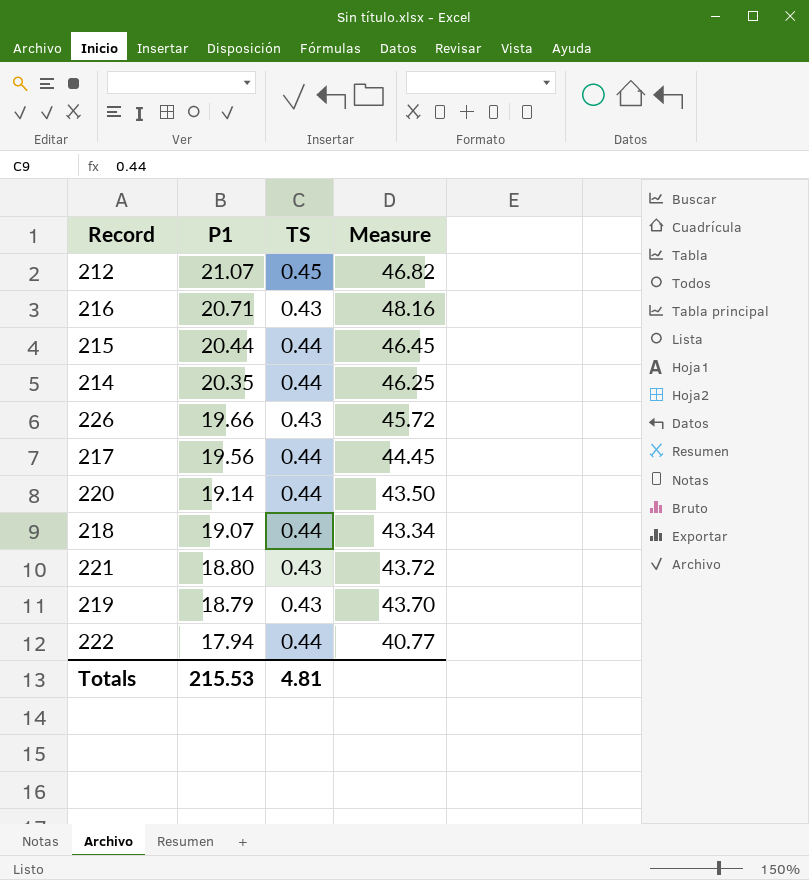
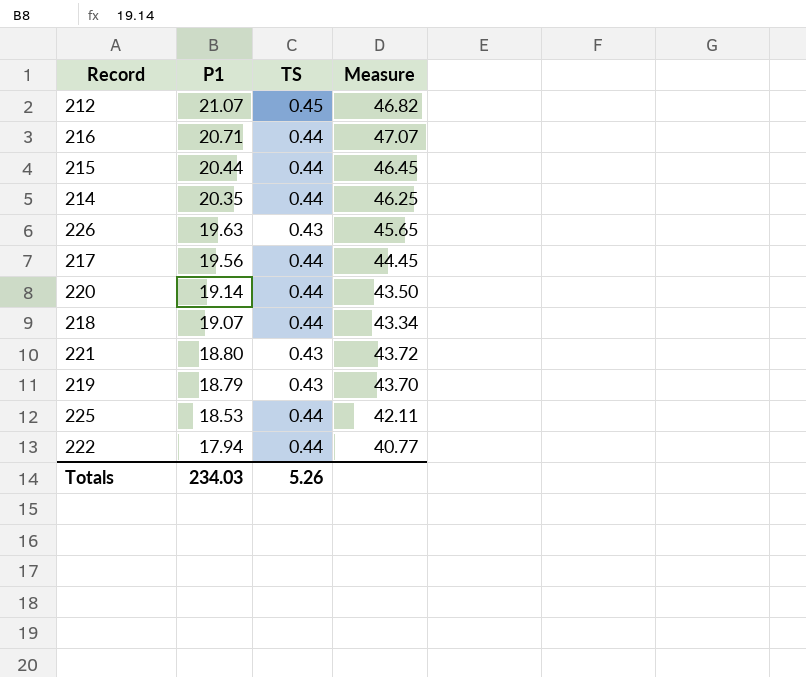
216 | TS: 0.43 -> 0.44
216 | Measure: 48.16 -> 47.07
226 | P1: 19.66 -> 19.63
226 | Measure: 45.72 -> 45.65
row 225: none -> 18.53 | 0.44 | 42.11
Totals | P1: 215.53 -> 234.03
Totals | TS: 4.81 -> 5.26

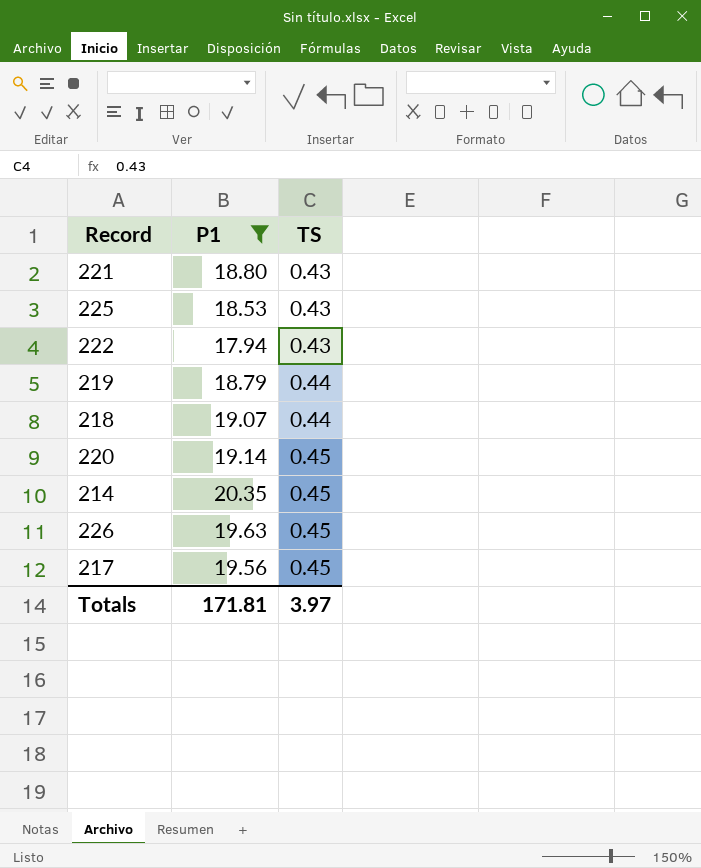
filter: none -> P1 <= 20.35
row order: P1 descending -> TS ascending
column Measure | formula: [P1] / [TS] -> none
225 | TS: 0.44 -> 0.43
222 | TS: 0.44 -> 0.43
219 | TS: 0.43 -> 0.44
220 | TS: 0.44 -> 0.45
214 | TS: 0.44 -> 0.45
226 | TS: 0.43 -> 0.45
217 | TS: 0.44 -> 0.45
Totals | P1: 234.03 -> 171.81
Totals | TS: 5.26 -> 3.97

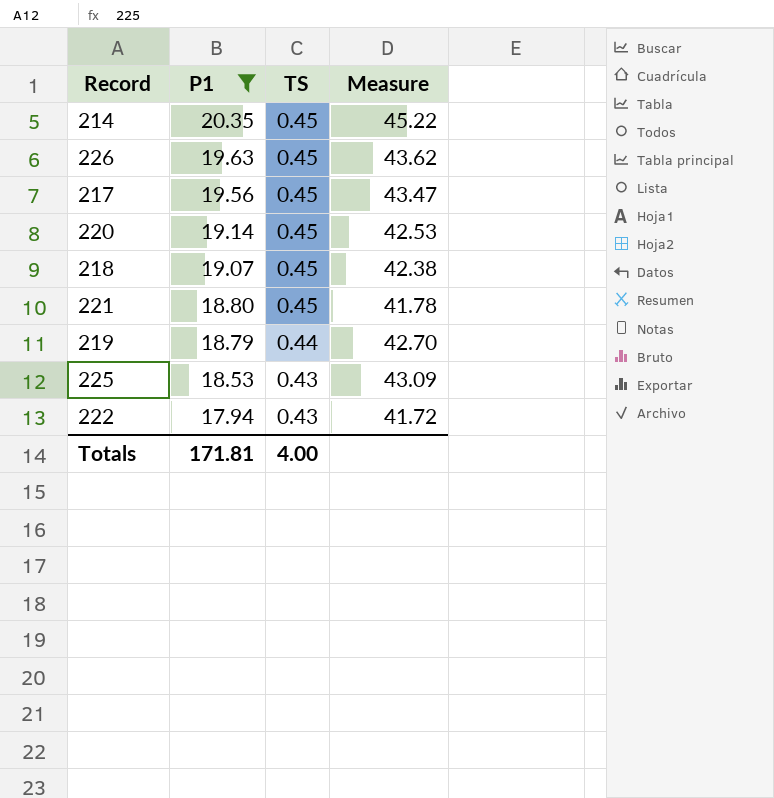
row order: TS ascending -> P1 descending
column Measure | formula: none -> [P1] / [TS]
218 | TS: 0.44 -> 0.45
221 | TS: 0.43 -> 0.45
Totals | TS: 3.97 -> 4.00

